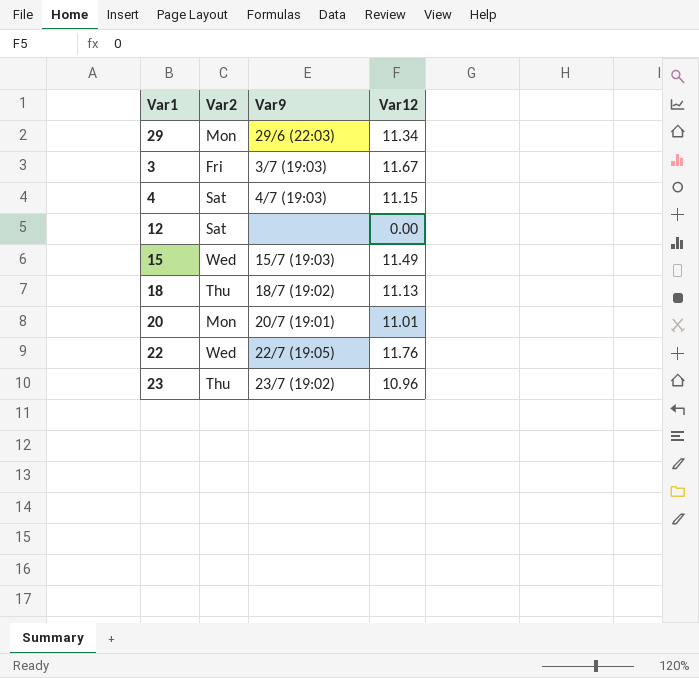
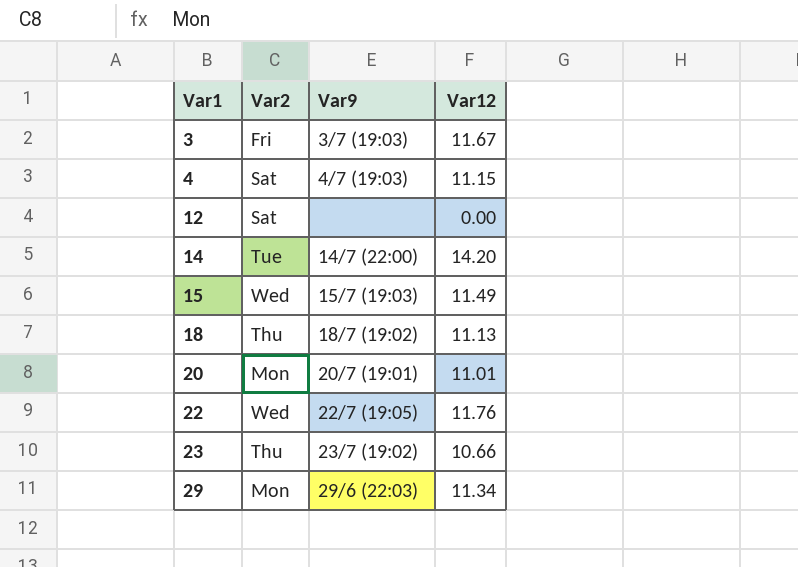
row order: none -> Var1 ascending
row 14: none -> Tue | 14/7 (22:00) | 14.20
23 | Var12: 10.96 -> 10.66

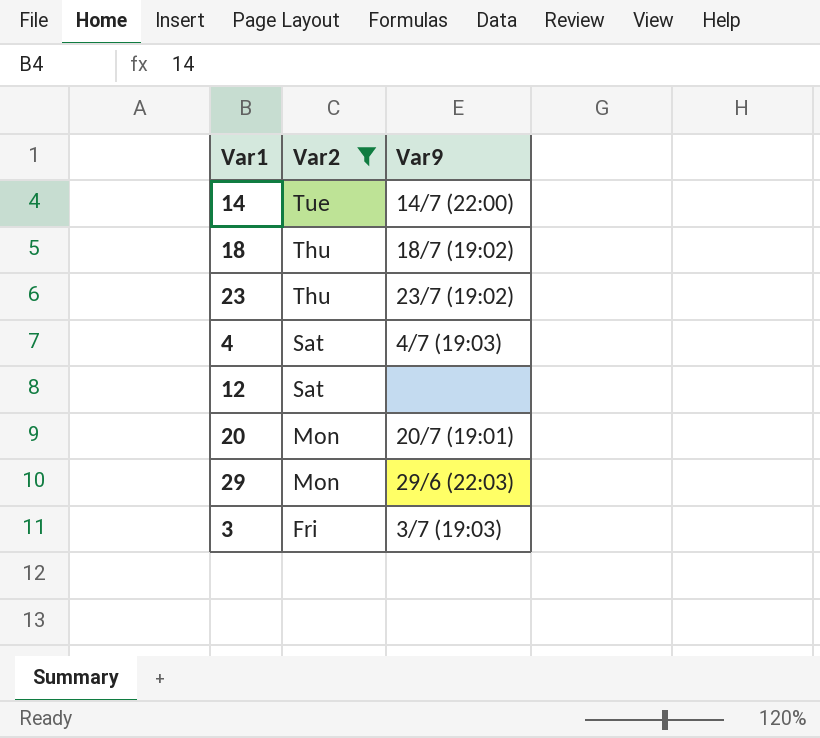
filter: none -> Var2 != Wed
row order: Var1 ascending -> Var2 descending
column Var12 | position: 4 -> none

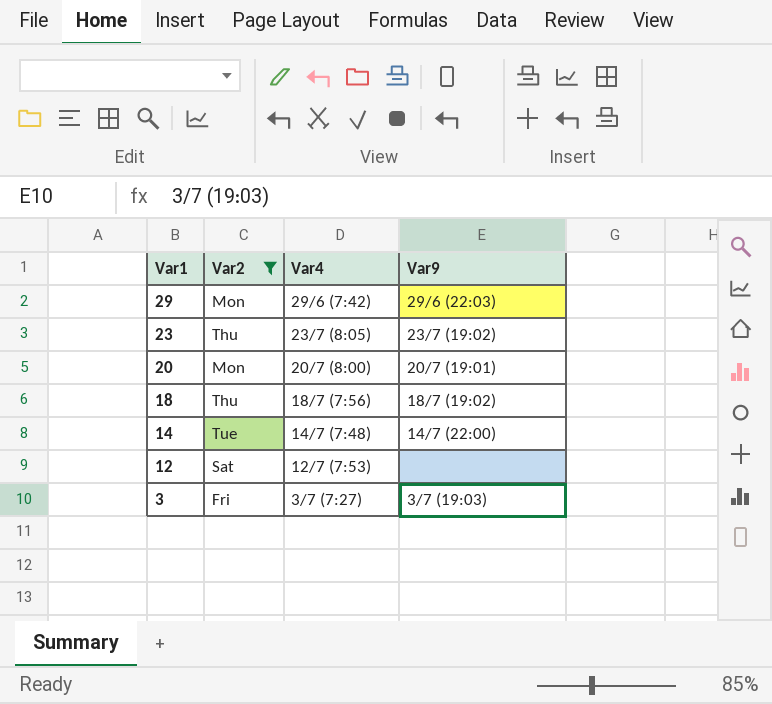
row order: Var2 descending -> Var1 descending
column Var4 | position: none -> 3
row 4: Sat | 4/7 (19:03) -> none

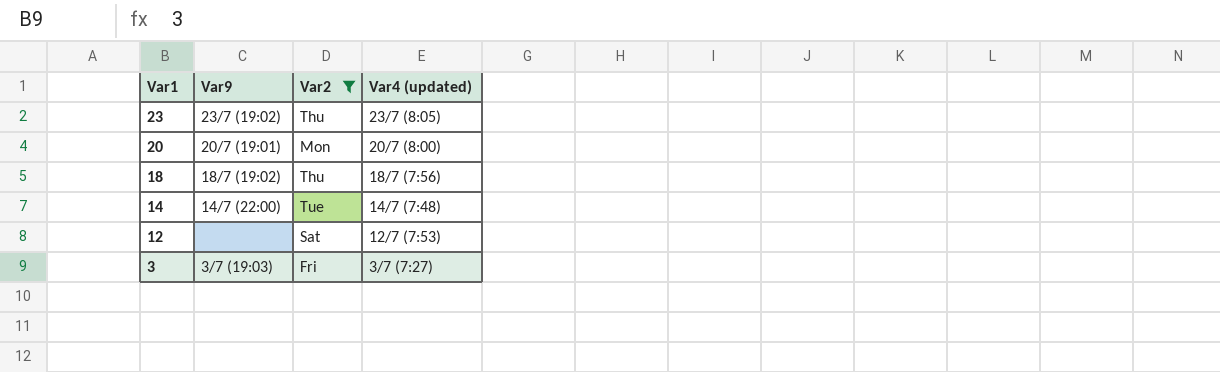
column Var9 | position: 4 -> 2
column name: Var4 -> Var4 (updated)
row 29: Mon | 29/6 (7:42) | 29/6 (22:03) -> none

